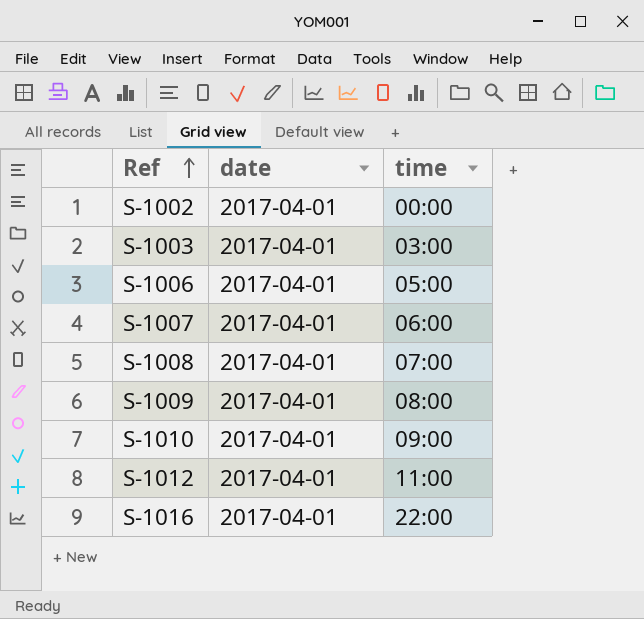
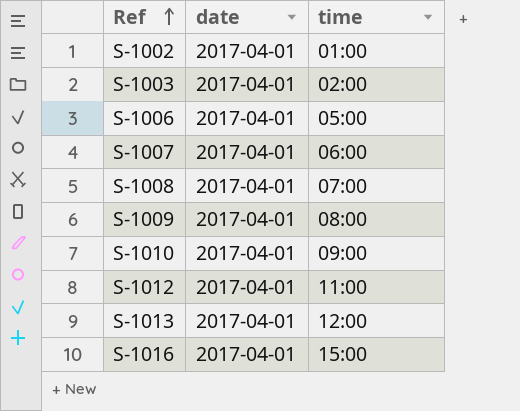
S-1002 | time: 00:00 -> 01:00
S-1003 | time: 03:00 -> 02:00
row S-1013: none -> 2017-04-01 | 12:00
S-1016 | time: 22:00 -> 15:00

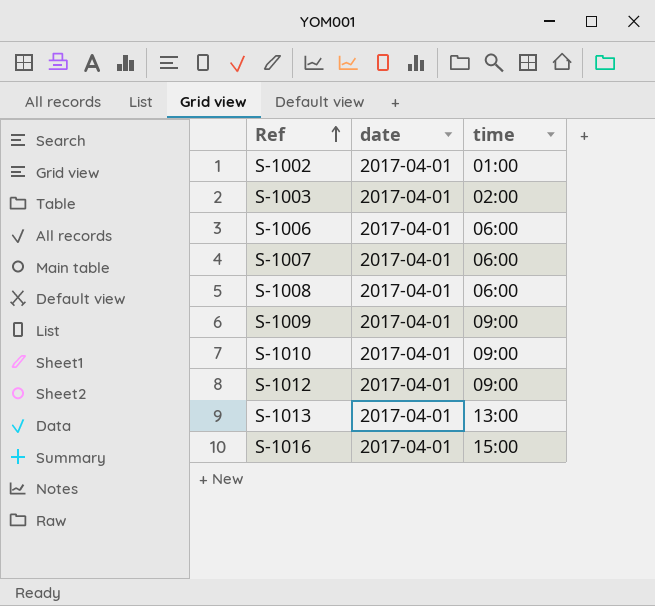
S-1006 | time: 05:00 -> 06:00
S-1008 | time: 07:00 -> 06:00
S-1009 | time: 08:00 -> 09:00
S-1012 | time: 11:00 -> 09:00
S-1013 | time: 12:00 -> 13:00

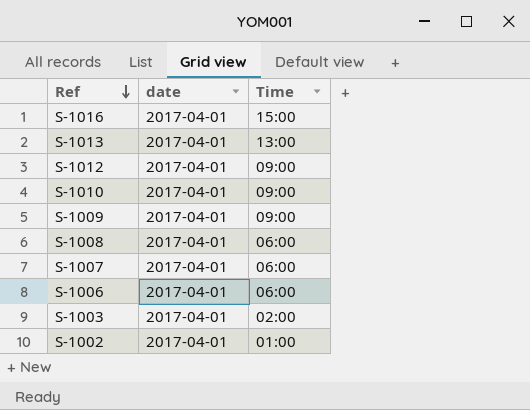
row order: Ref ascending -> Ref descending
column name: time -> Time

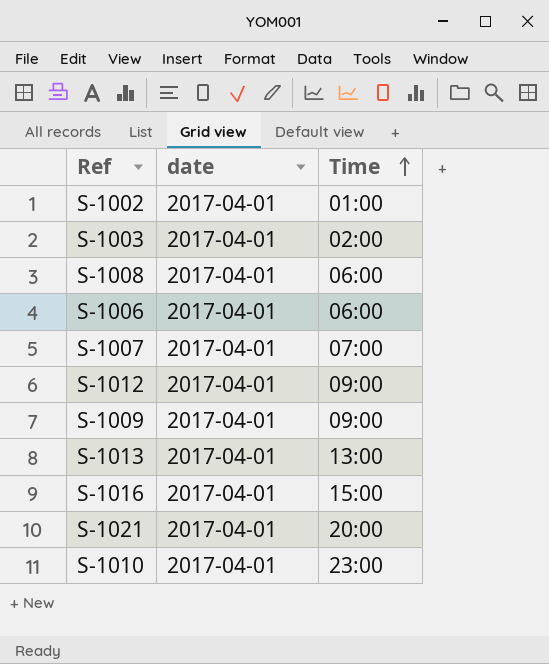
row order: Ref descending -> Time ascending
S-1007 | Time: 06:00 -> 07:00
row S-1021: none -> 2017-04-01 | 20:00
S-1010 | Time: 09:00 -> 23:00

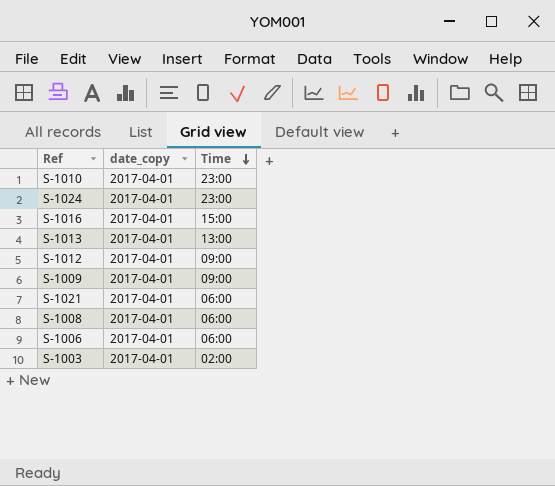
row order: Time ascending -> Time descending
column name: date -> date_copy
row S-1002: 2017-04-01 | 01:00 -> none
row S-1007: 2017-04-01 | 07:00 -> none
row S-1024: none -> 2017-04-01 | 23:00
S-1021 | Time: 20:00 -> 06:00

